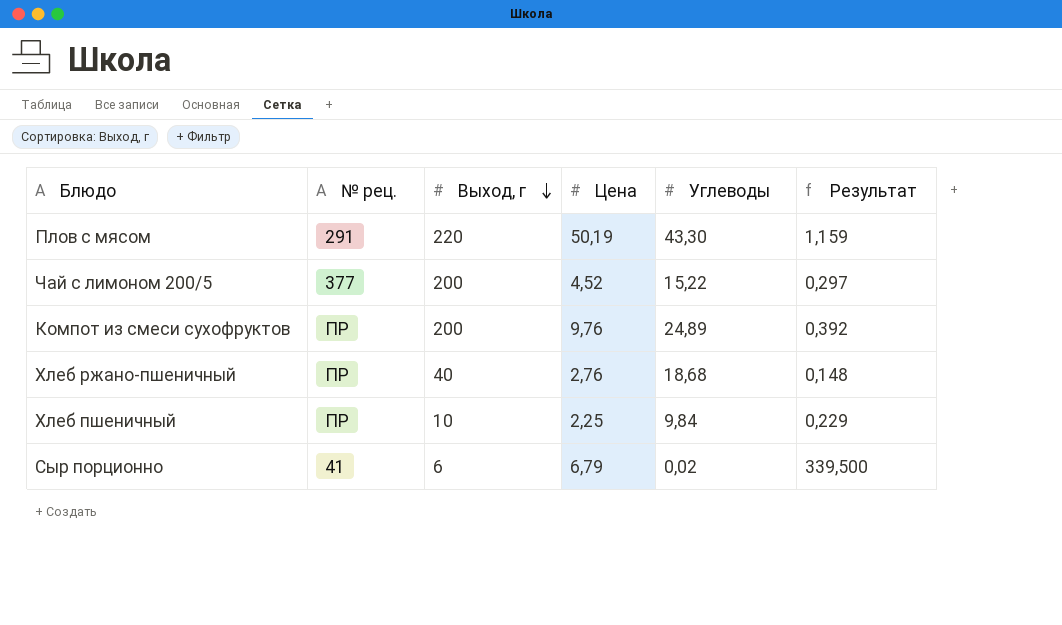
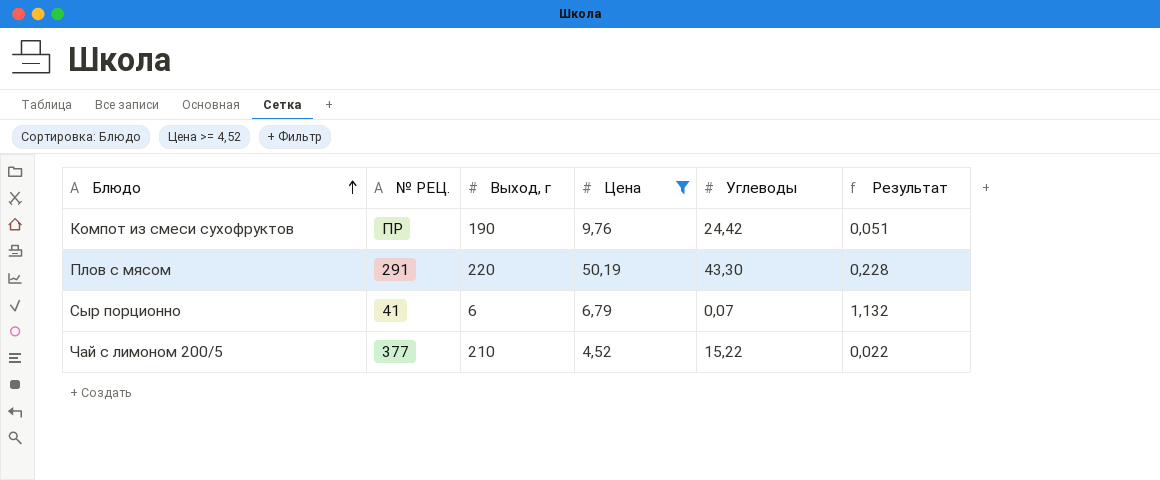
filter: none -> Цена >= 4,52
row order: Выход, г descending -> Блюдо ascending
column name: № рец. -> № РЕЦ.
column Результат | formula: [Цена] / [Углеводы] -> [Цена] / [Выход, г]
Компот из смеси сухофруктов | Выход, г: 200 -> 190
Компот из смеси сухофруктов | Углеводы: 24,89 -> 24,42
Сыр порционно | Углеводы: 0,02 -> 0,07
Чай с лимоном 200/5 | Выход, г: 200 -> 210

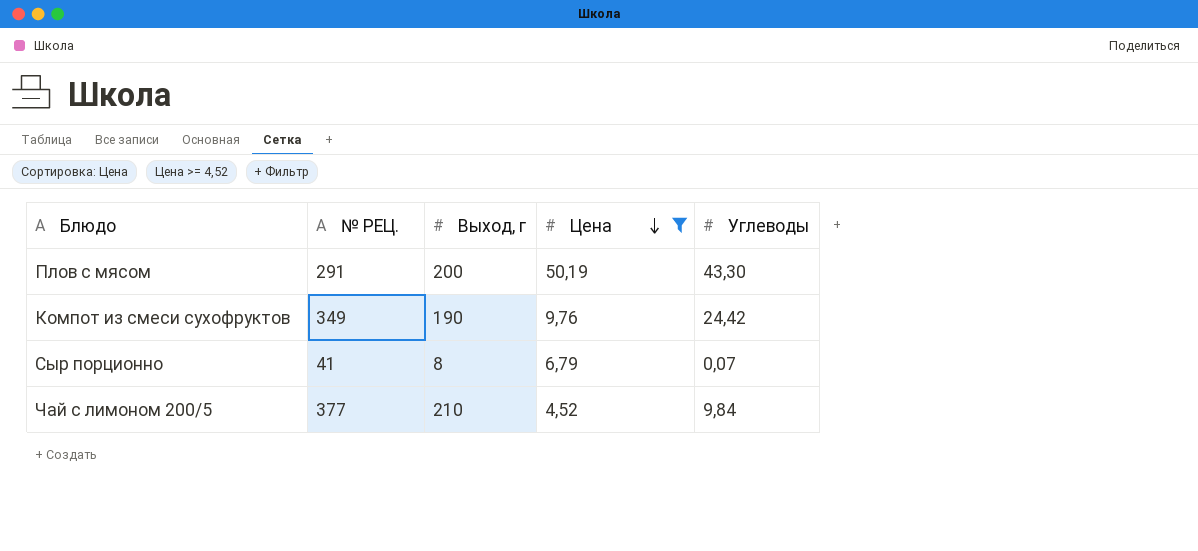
row order: Блюдо ascending -> Цена descending
column Результат | formula: [Цена] / [Выход, г] -> none
Плов с мясом | Выход, г: 220 -> 200
Компот из смеси сухофруктов | № РЕЦ.: ПР -> 349
Сыр порционно | Выход, г: 6 -> 8
Чай с лимоном 200/5 | Углеводы: 15,22 -> 9,84

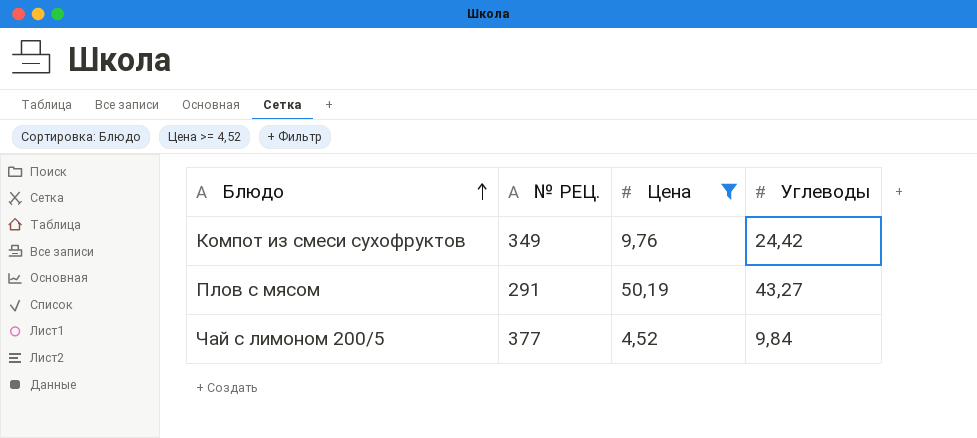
row order: Цена descending -> Блюдо ascending
column Выход, г | position: 3 -> none
row Сыр порционно: 41 | 8 | 6,79 | 0,07 -> none
Плов с мясом | Углеводы: 43,30 -> 43,27

